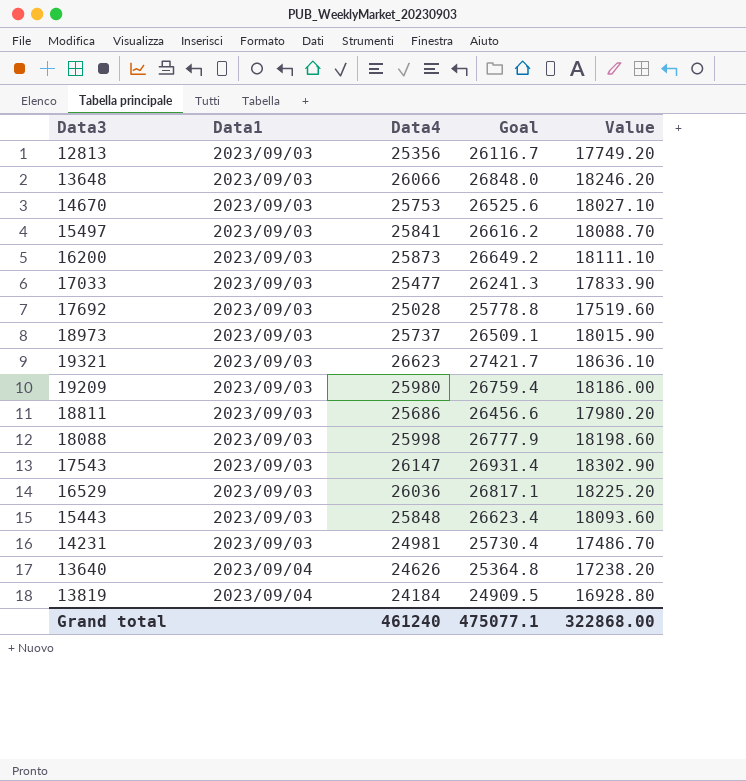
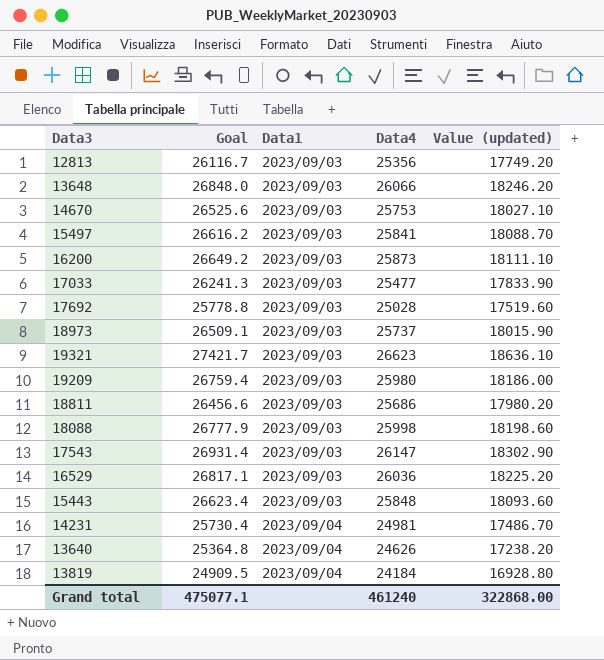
column Goal | position: 4 -> 2
column name: Value -> Value (updated)
14231 | Data1: 2023/09/03 -> 2023/09/04

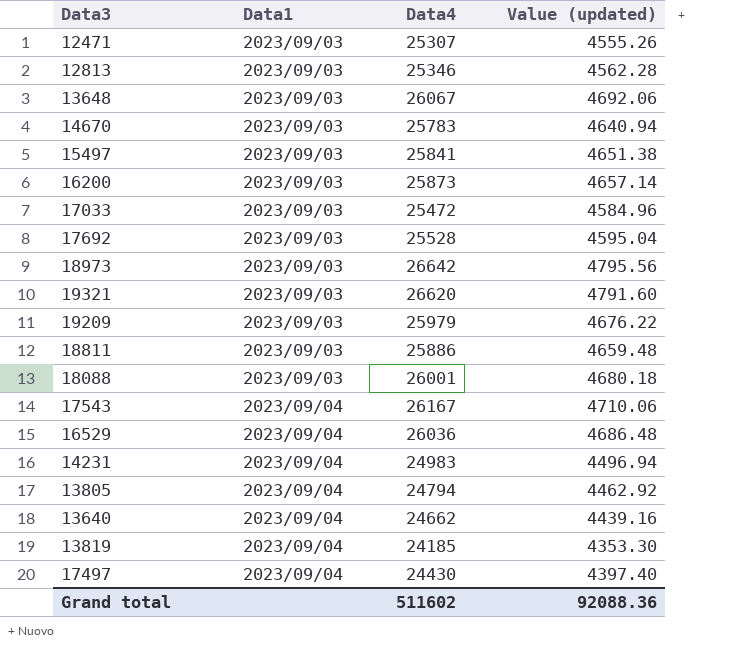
column Goal | formula: [Data4] * 1.03 -> none
column Value (updated) | formula: [Data4] * 0.7 -> [Data4] * 0.18
row 15443: 26623.4 | 2023/09/03 | 25848 | 18093.60 -> none
row 12471: none -> 2023/09/03 | 25307 | 4555.26
12813 | Data4: 25356 -> 25346
13648 | Data4: 26066 -> 26067
14670 | Data4: 25753 -> 25783
17033 | Data4: 25477 -> 25472
17692 | Data4: 25028 -> 25528
18973 | Data4: 25737 -> 26642
19321 | Data4: 26623 -> 26620
19209 | Data4: 25980 -> 25979
18811 | Data4: 25686 -> 25886
18088 | Data4: 25998 -> 26001
17543 | Data1: 2023/09/03 -> 2023/09/04
17543 | Data4: 26147 -> 26167
16529 | Data1: 2023/09/03 -> 2023/09/04
14231 | Data4: 24981 -> 24983
row 13805: none -> 2023/09/04 | 24794 | 4462.92
13640 | Data4: 24626 -> 24662
13819 | Data4: 24184 -> 24185
row 17497: none -> 2023/09/04 | 24430 | 4397.40
Grand total | Data4: 461240 -> 511602
Grand total | Value (updated): 322868.00 -> 92088.36

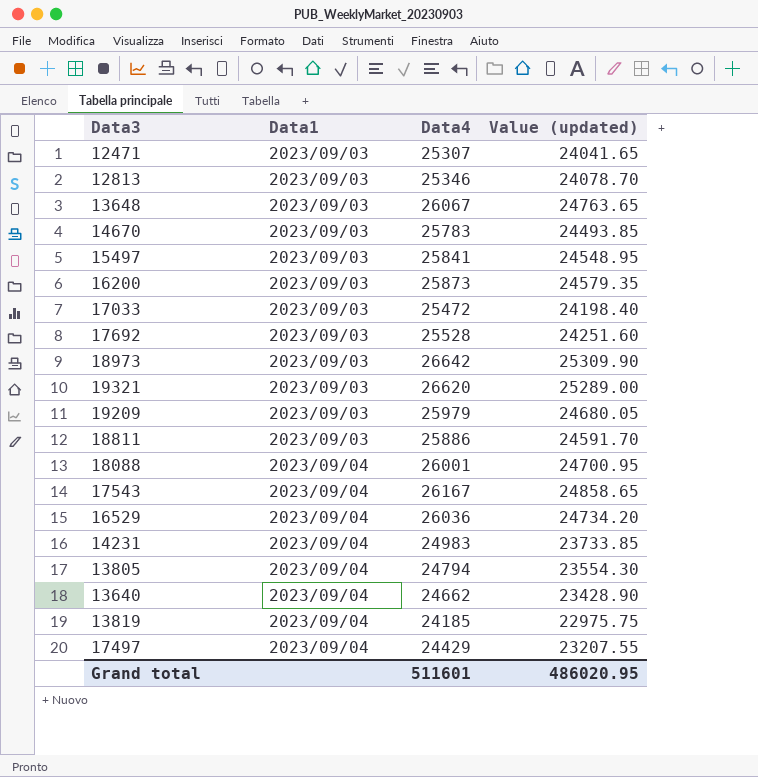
column Value (updated) | formula: [Data4] * 0.18 -> [Data4] * 0.95
18088 | Data1: 2023/09/03 -> 2023/09/04
17497 | Data4: 24430 -> 24429
Grand total | Data4: 511602 -> 511601
Grand total | Value (updated): 92088.36 -> 486020.95

